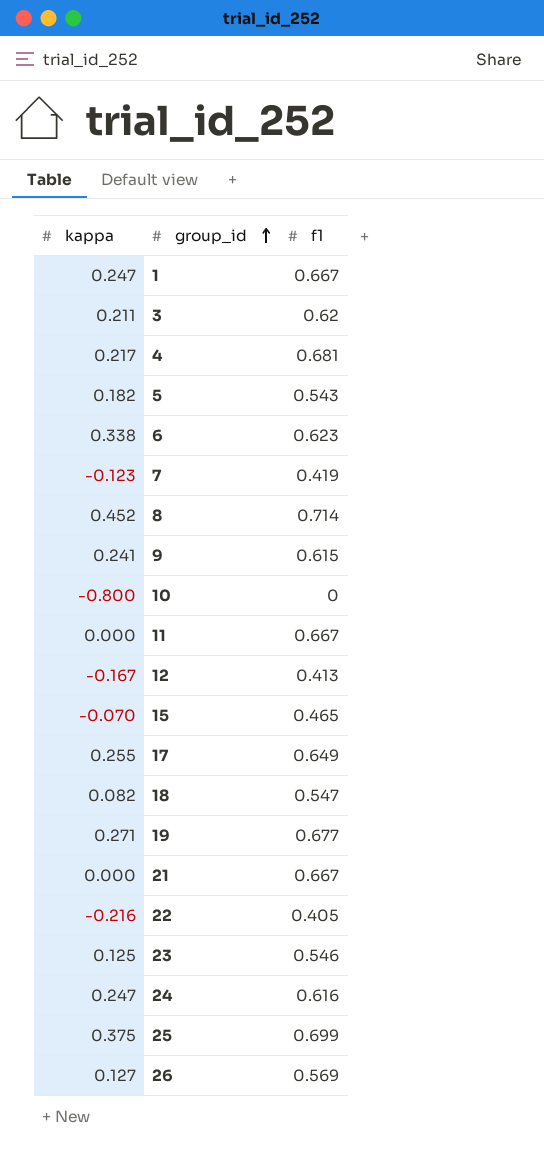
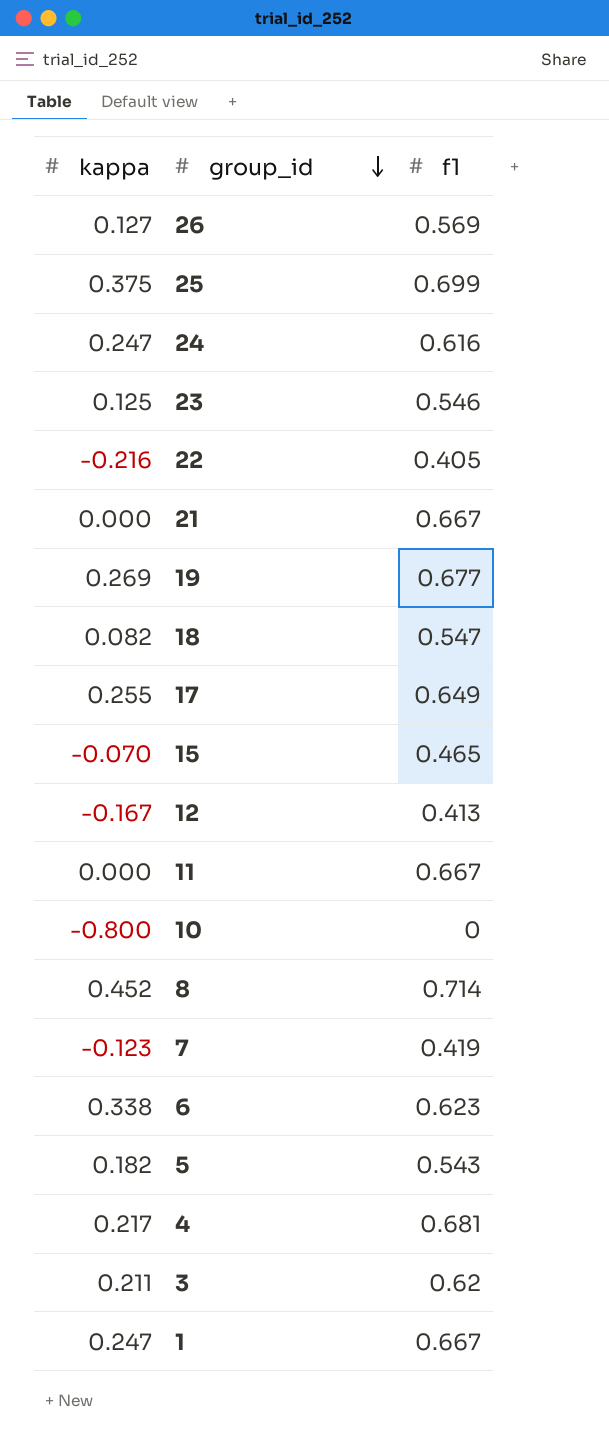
row order: group_id ascending -> group_id descending
row 9: 0.241 | 0.615 -> none
19 | kappa: 0.271 -> 0.269

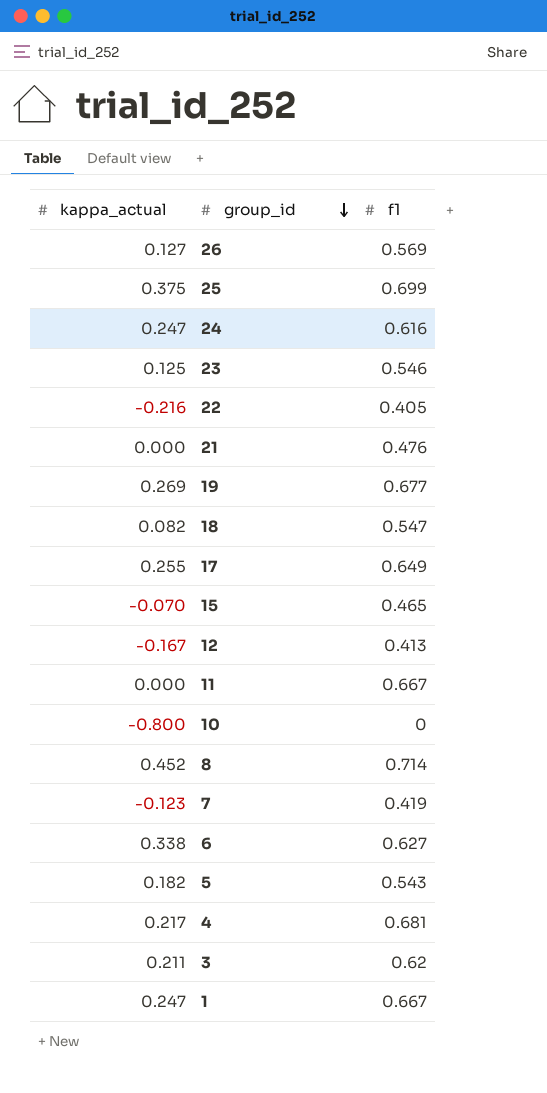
column name: kappa -> kappa_actual
21 | f1: 0.667 -> 0.476
6 | f1: 0.623 -> 0.627

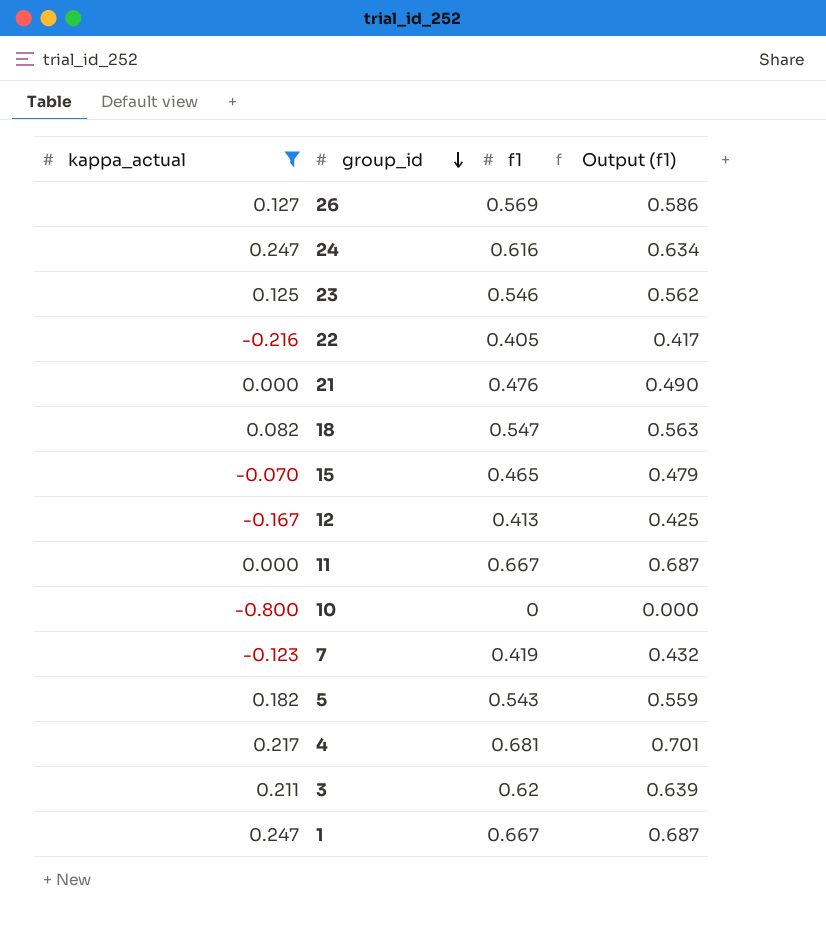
filter: none -> kappa_actual <= 0.247
column Output (f1) | formula: none -> [f1] * 1.03

